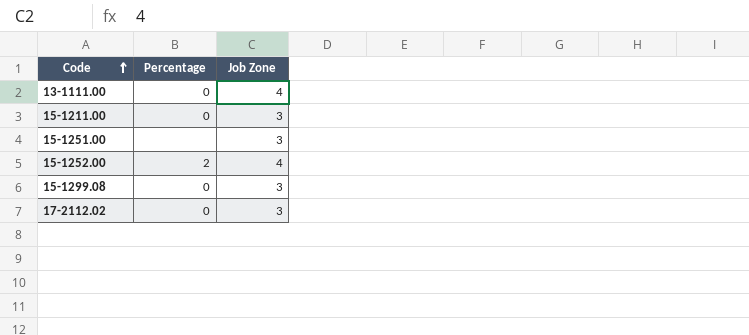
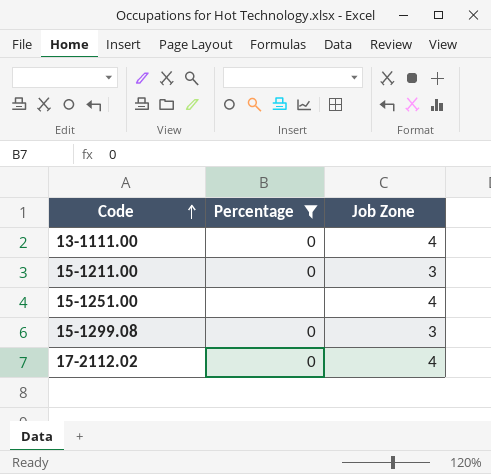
filter: none -> Percentage != 2
15-1251.00 | Job Zone: 3 -> 4
17-2112.02 | Job Zone: 3 -> 4

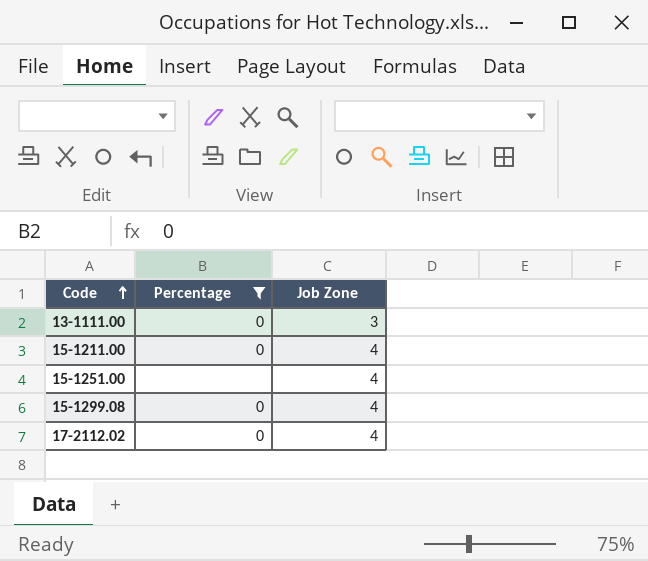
13-1111.00 | Job Zone: 4 -> 3
15-1211.00 | Job Zone: 3 -> 4
15-1299.08 | Job Zone: 3 -> 4

